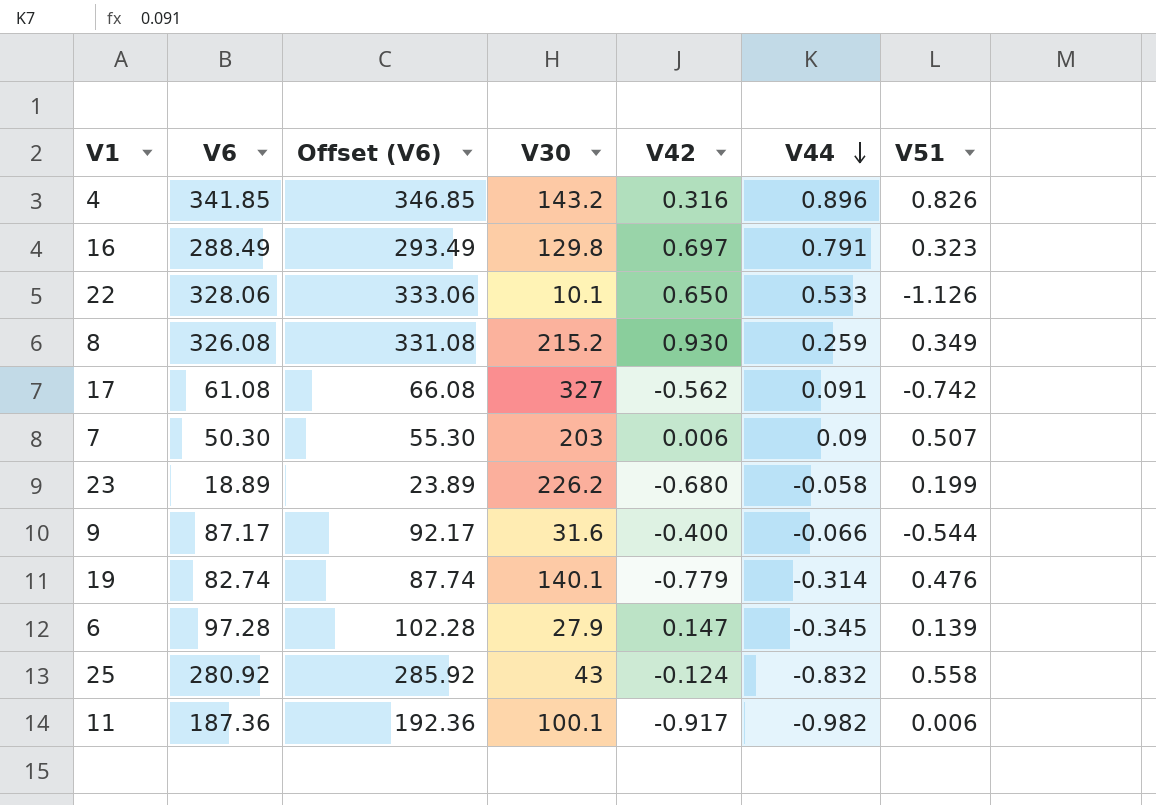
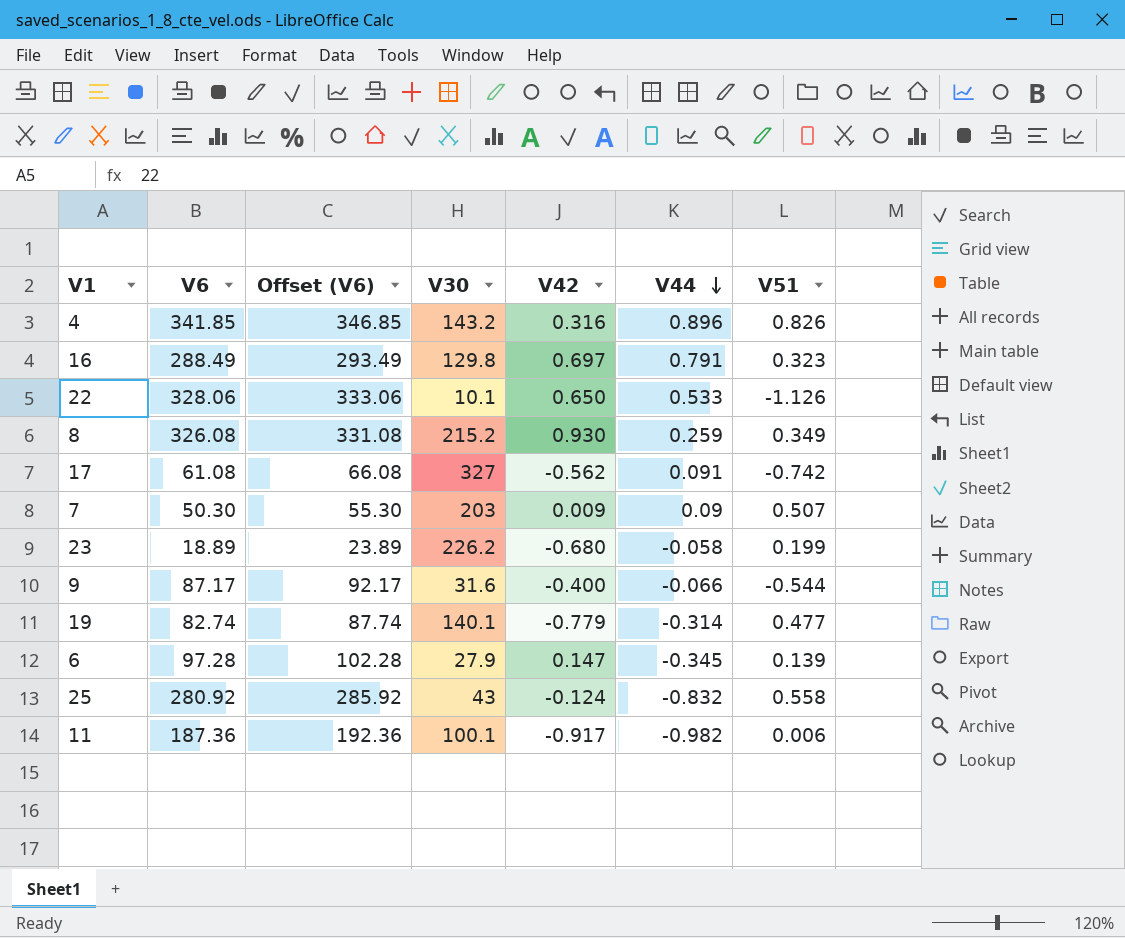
7 | V42: 0.006 -> 0.009
19 | V51: 0.476 -> 0.477

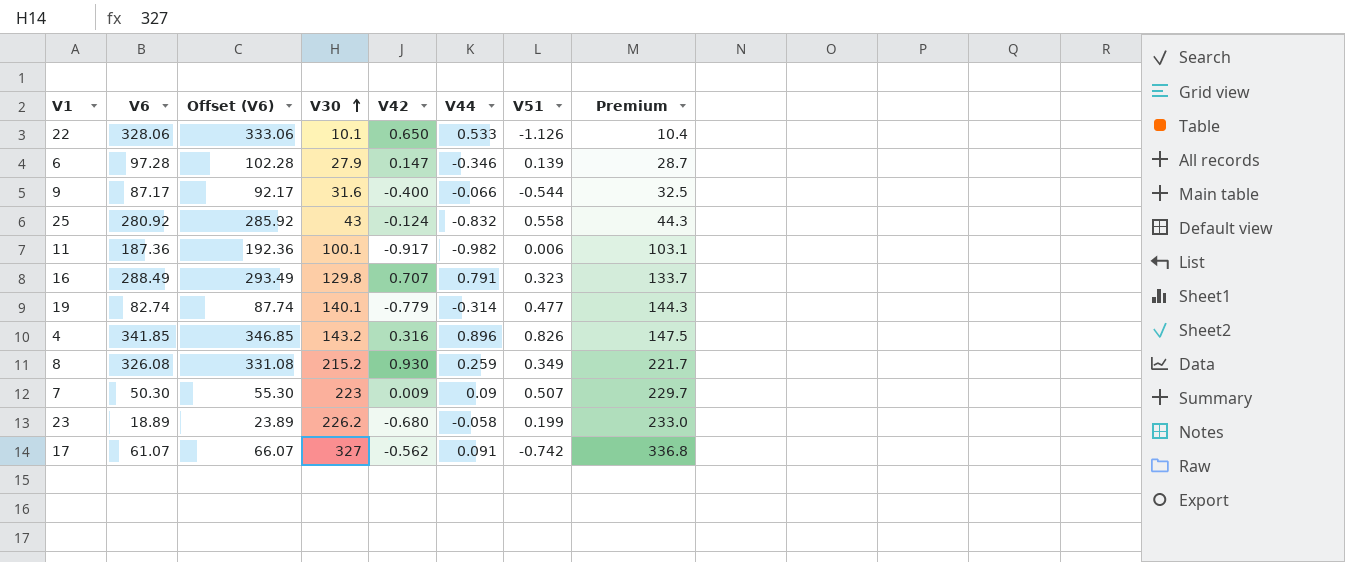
row order: V44 descending -> V30 ascending
column Premium | formula: none -> [V30] * 1.03
6 | V44: -0.345 -> -0.346
16 | V42: 0.697 -> 0.707
7 | V30: 203 -> 223
17 | V6: 61.08 -> 61.07
17 | Offset (V6): 66.08 -> 66.07

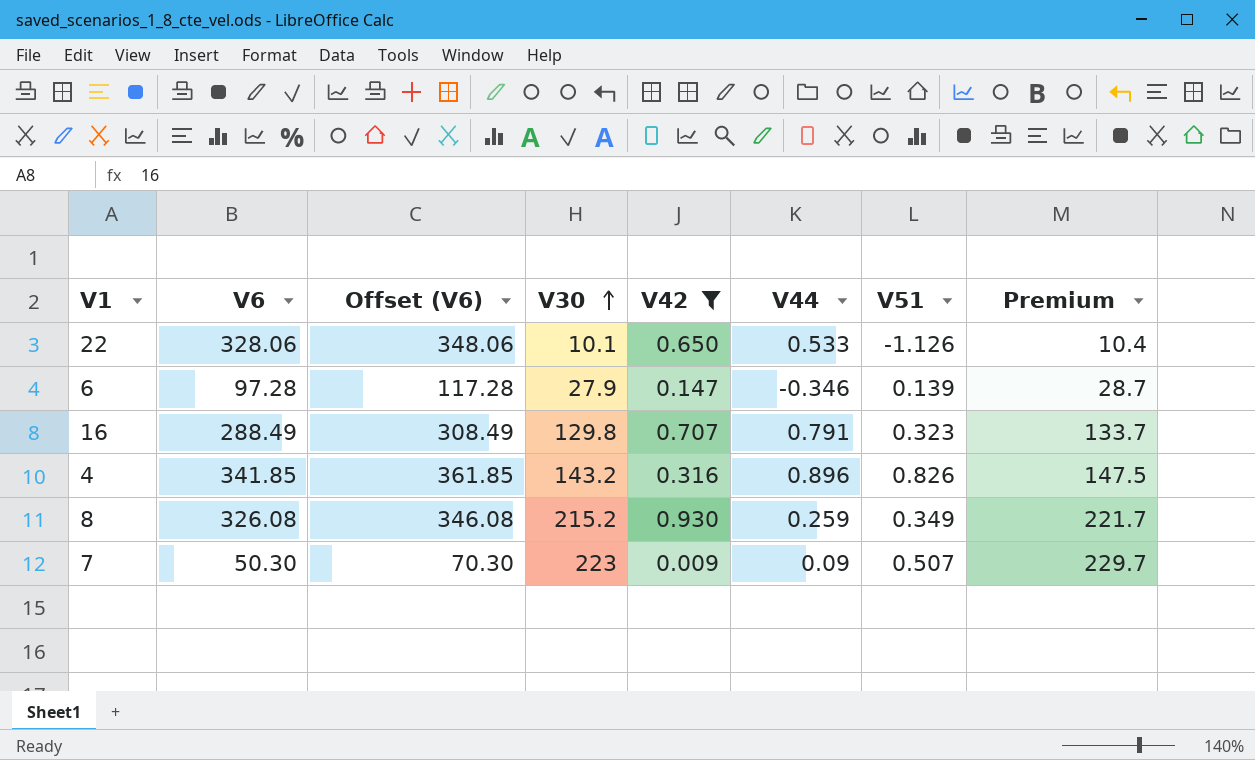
filter: none -> V42 >= 0.009
column Offset (V6) | formula: [V6] + 5 -> [V6] + 20

